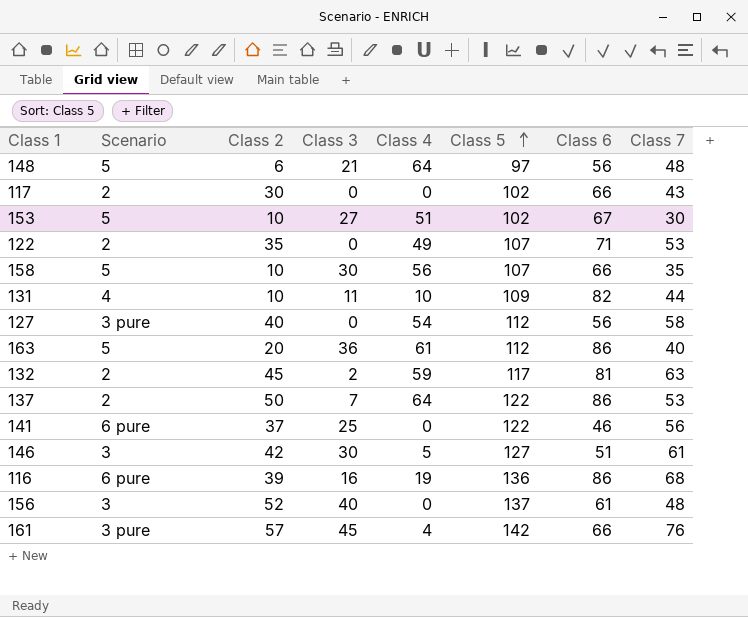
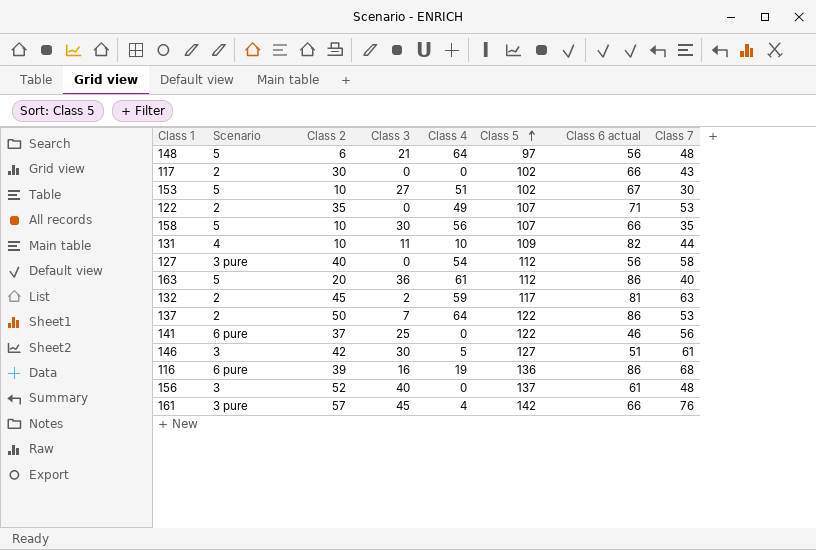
column name: Class 6 -> Class 6 actual

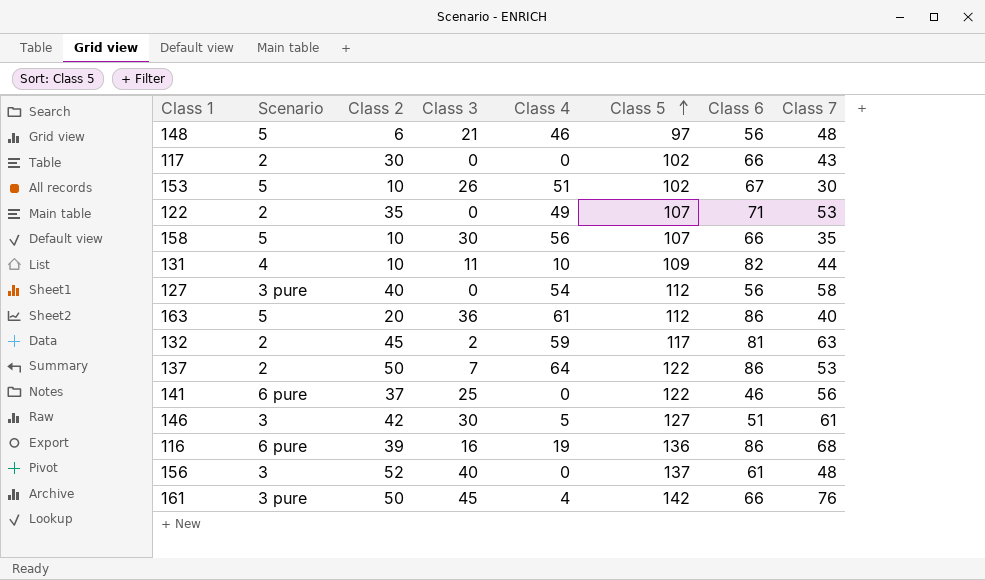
column name: Class 6 actual -> Class 6
148 | Class 4: 64 -> 46
153 | Class 3: 27 -> 26
161 | Class 2: 57 -> 50

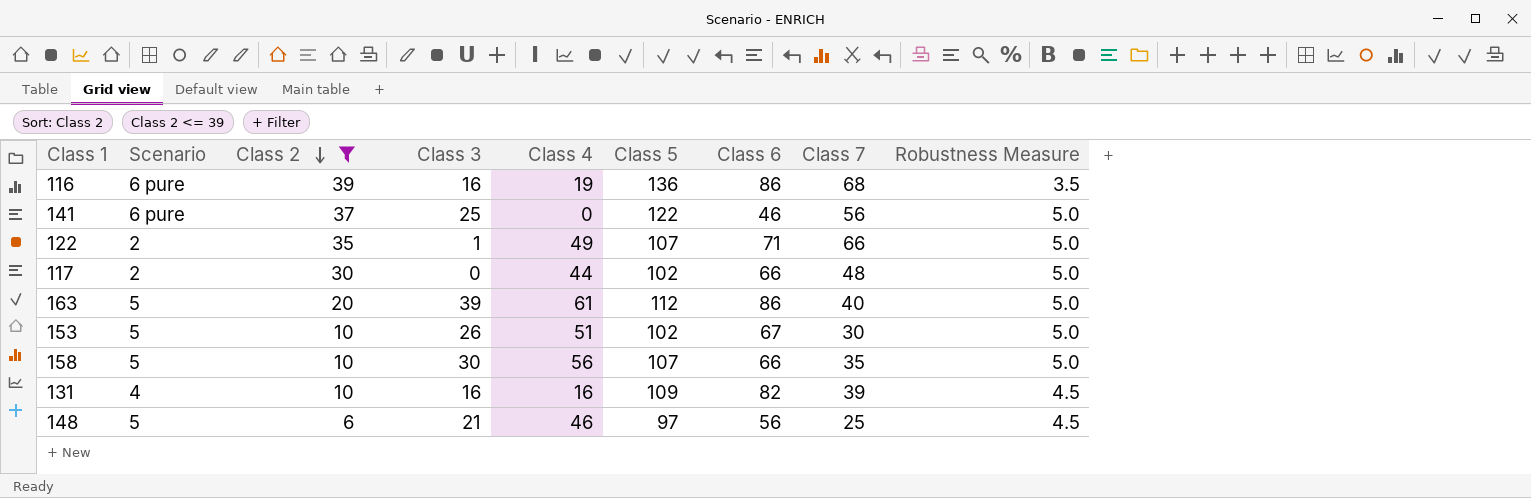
filter: none -> Class 2 <= 39
row order: Class 5 ascending -> Class 2 descending
column Robustness Measure | position: none -> 9
122 | Class 3: 0 -> 1
122 | Class 7: 53 -> 66
117 | Class 4: 0 -> 44
117 | Class 7: 43 -> 48
163 | Class 3: 36 -> 39
131 | Class 3: 11 -> 16
131 | Class 4: 10 -> 16
131 | Class 7: 44 -> 39
148 | Class 7: 48 -> 25

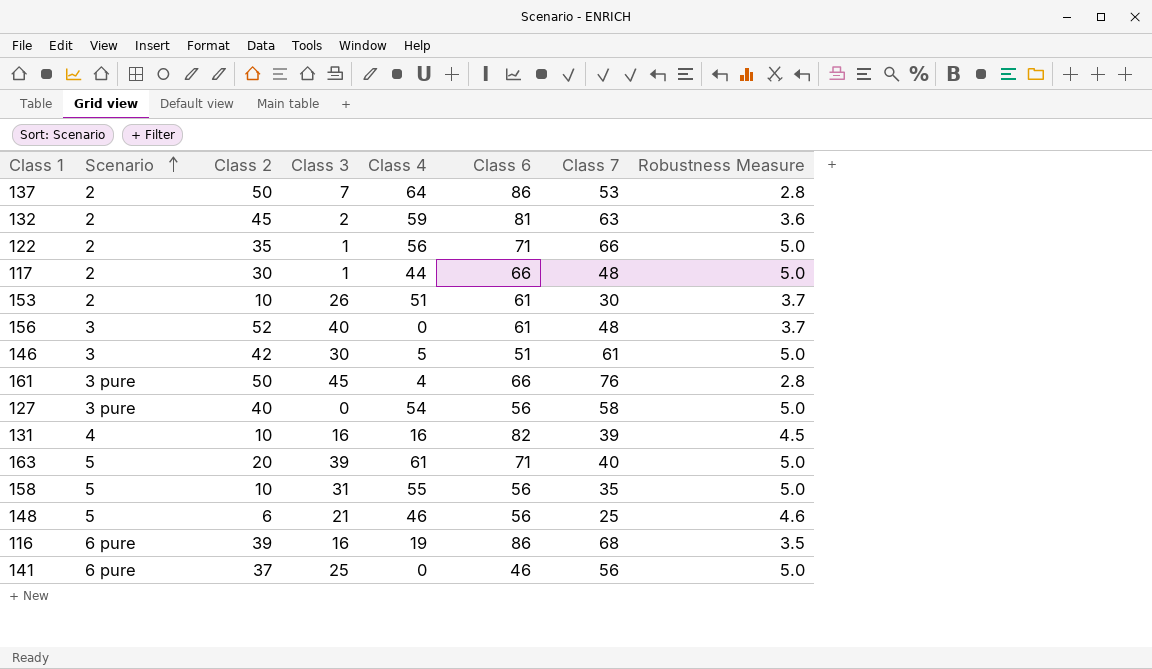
filter: Class 2 <= 39 -> none
row order: Class 2 descending -> Scenario ascending
column Class 5 | position: 6 -> none
122 | Class 4: 49 -> 56
117 | Class 3: 0 -> 1
153 | Scenario: 5 -> 2
153 | Class 6: 67 -> 61
153 | Robustness Measure: 5.0 -> 3.7
163 | Class 6: 86 -> 71
158 | Class 3: 30 -> 31
158 | Class 4: 56 -> 55
158 | Class 6: 66 -> 56
148 | Robustness Measure: 4.5 -> 4.6

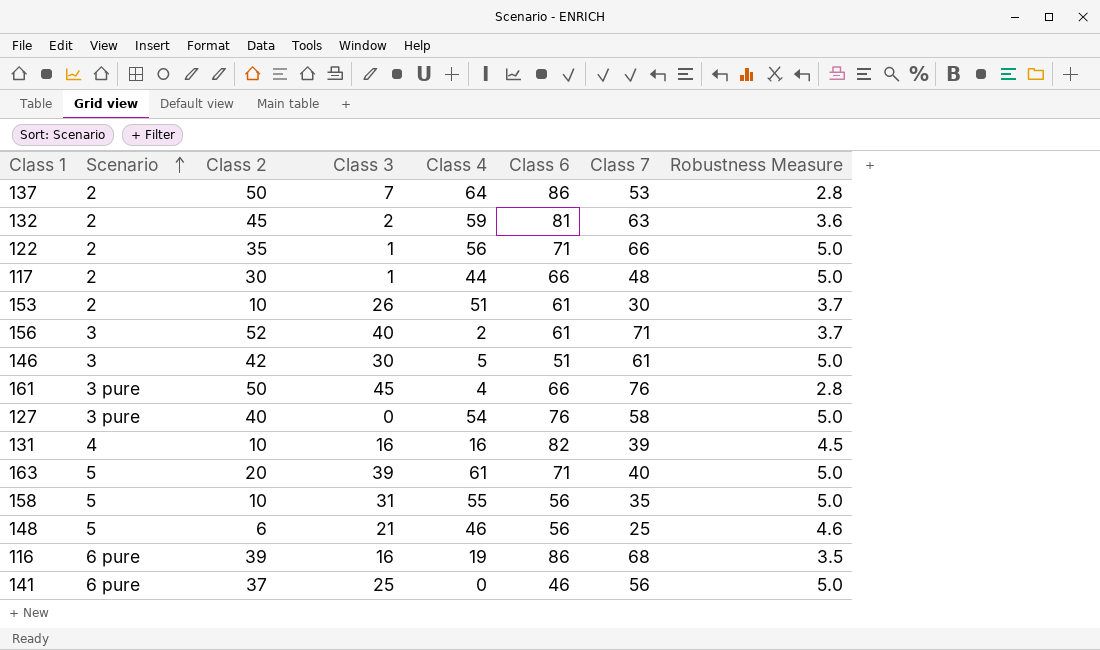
156 | Class 4: 0 -> 2
156 | Class 7: 48 -> 71
127 | Class 6: 56 -> 76

